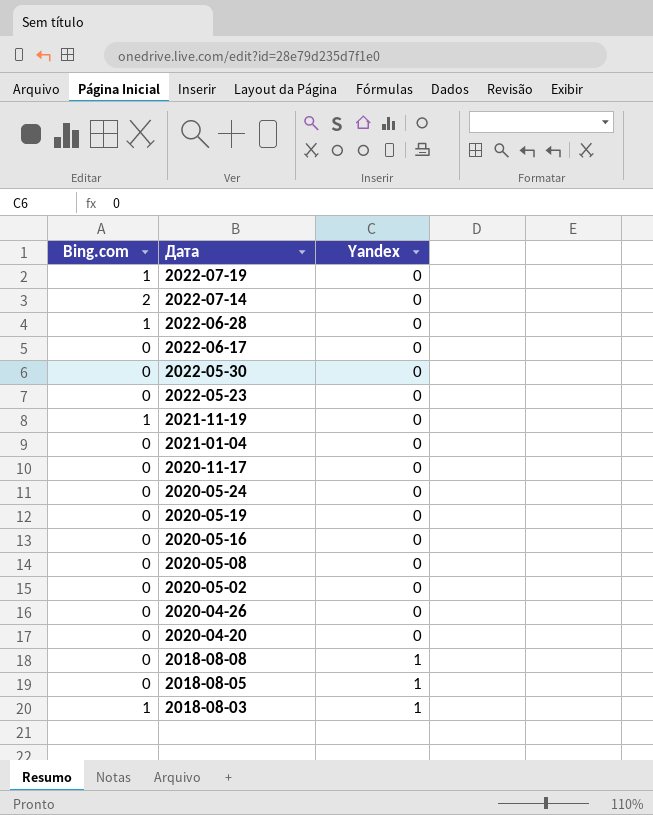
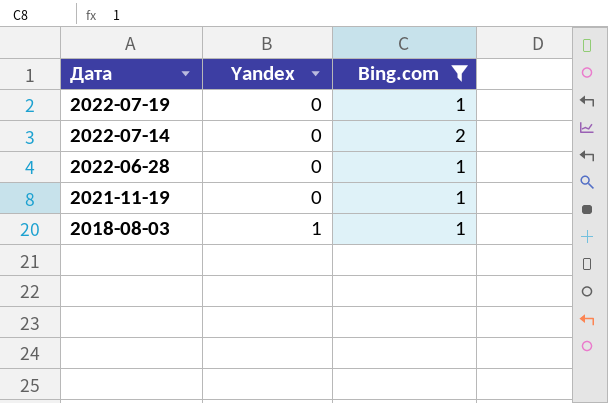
filter: none -> Bing.com != 0
column Bing.com | position: 1 -> 3

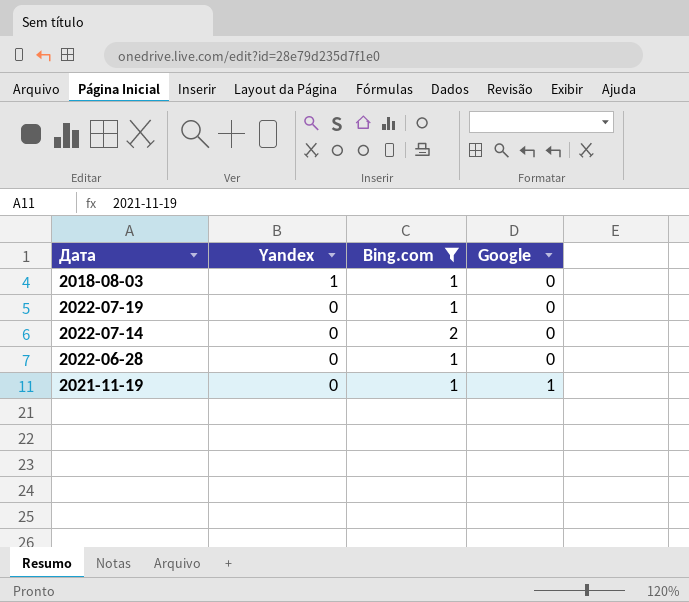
row order: Дата descending -> Yandex descending
column Google | position: none -> 4

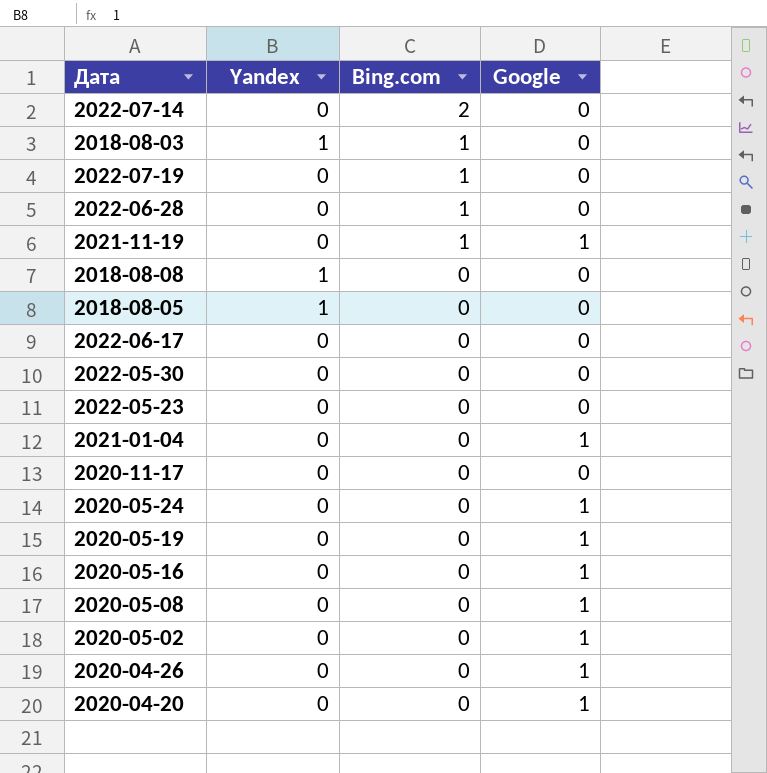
filter: Bing.com != 0 -> none
row order: Yandex descending -> Bing.com descending

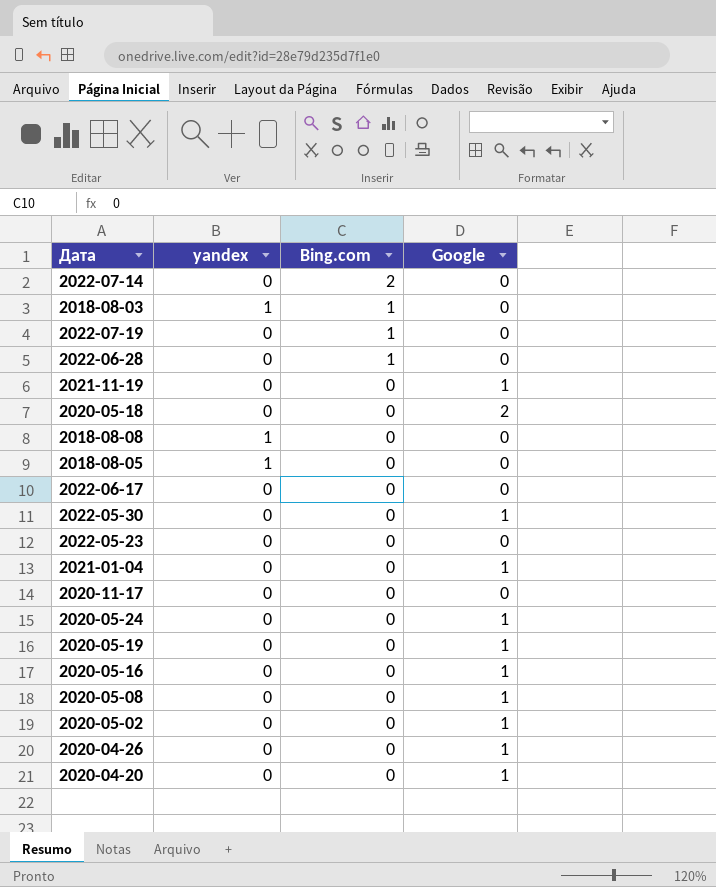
column name: Yandex -> yandex
2021-11-19 | Bing.com: 1 -> 0
row 2020-05-18: none -> 0 | 0 | 2
2022-05-30 | Google: 0 -> 1

